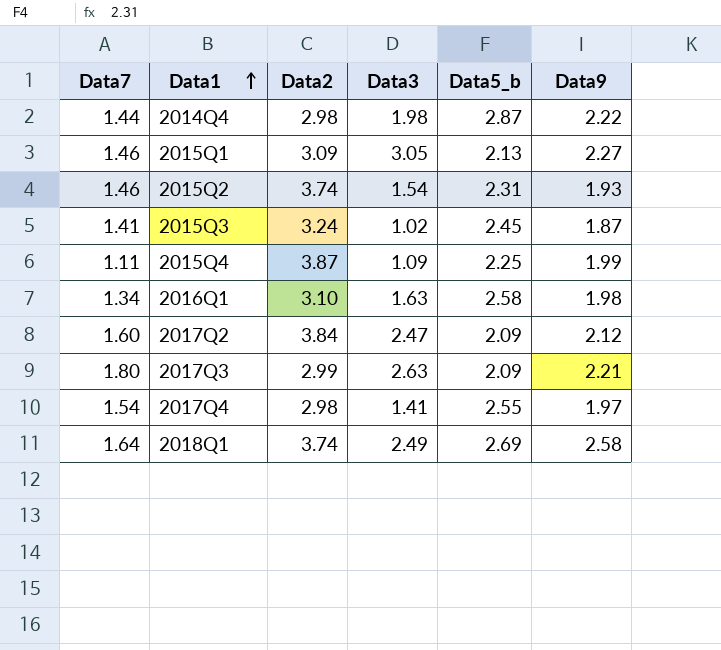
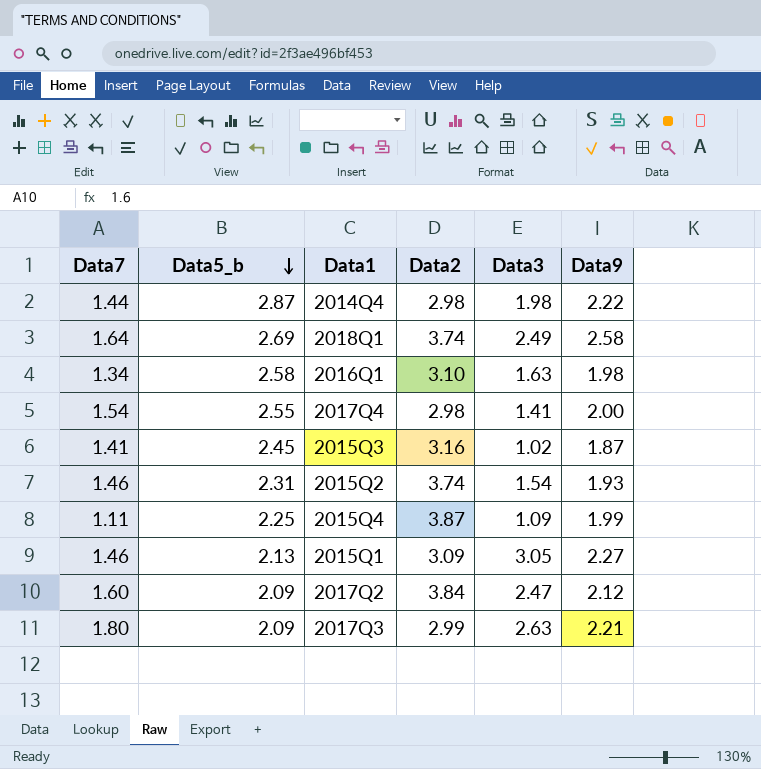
row order: Data1 ascending -> Data5_b descending
column Data5_b | position: 5 -> 2
2017Q4 | Data9: 1.97 -> 2.00
2015Q3 | Data2: 3.24 -> 3.16

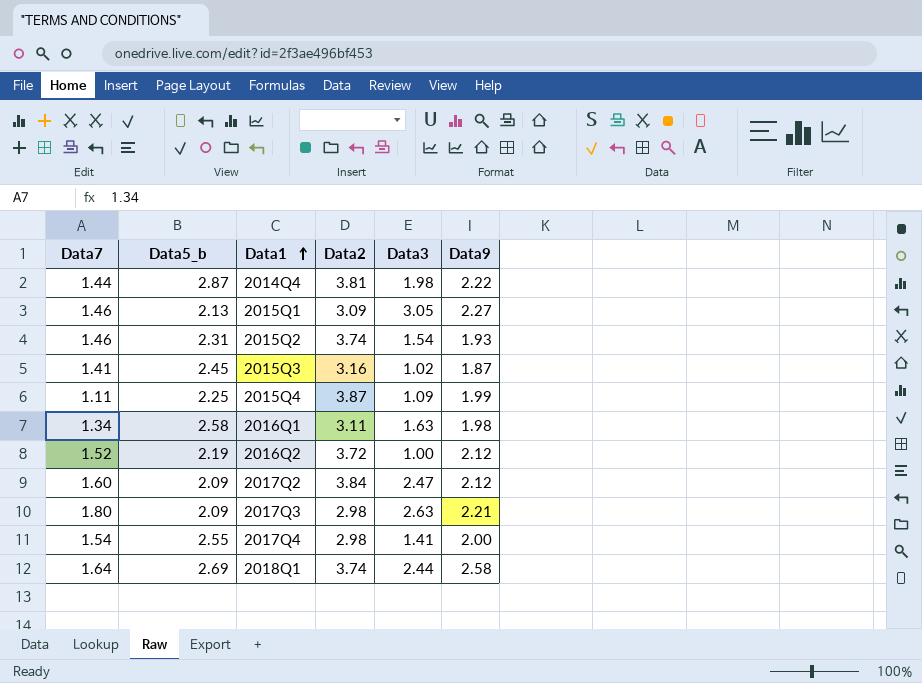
row order: Data5_b descending -> Data1 ascending
2014Q4 | Data2: 2.98 -> 3.81
2016Q1 | Data2: 3.10 -> 3.11
row 2016Q2: none -> 1.52 | 2.19 | 3.72 | 1.00 | 2.12
2017Q3 | Data2: 2.99 -> 2.98
2018Q1 | Data3: 2.49 -> 2.44

